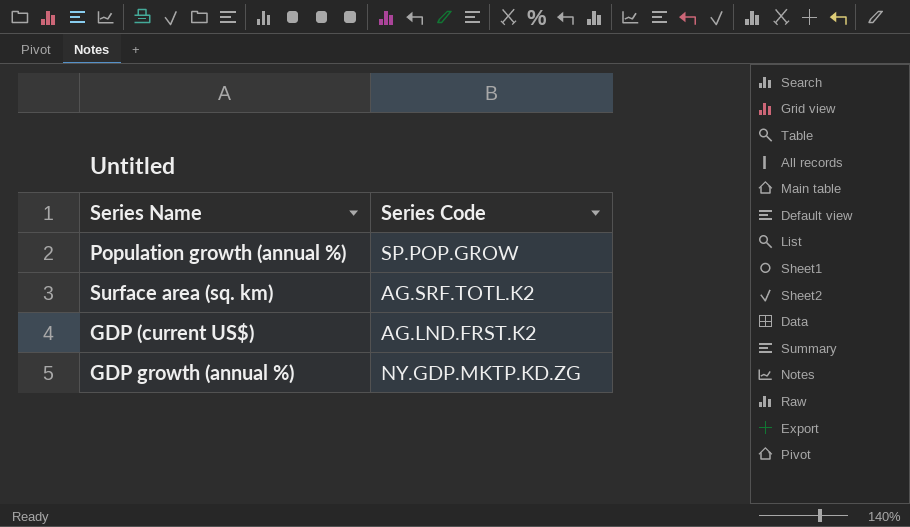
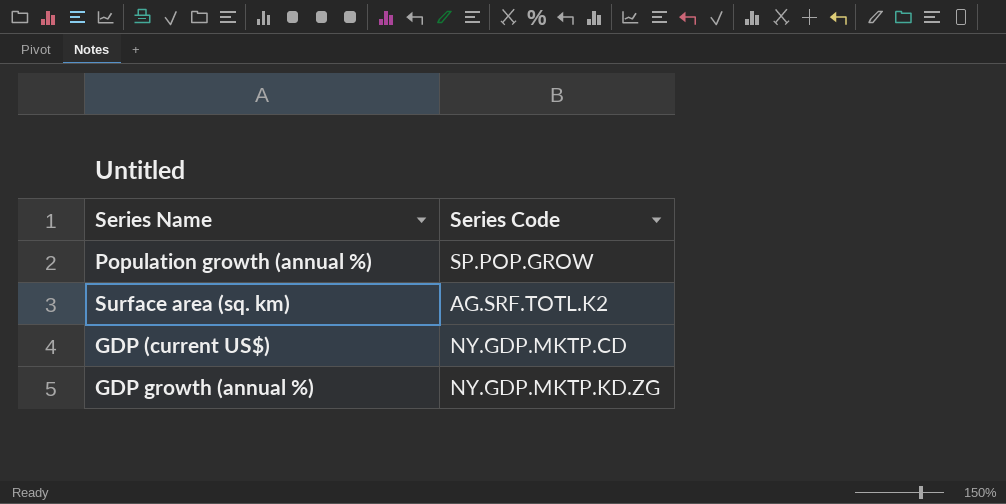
GDP (current US$) | Series Code: AG.LND.FRST.K2 -> NY.GDP.MKTP.CD

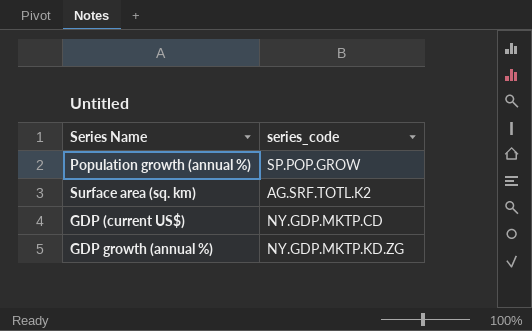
column name: Series Code -> series_code

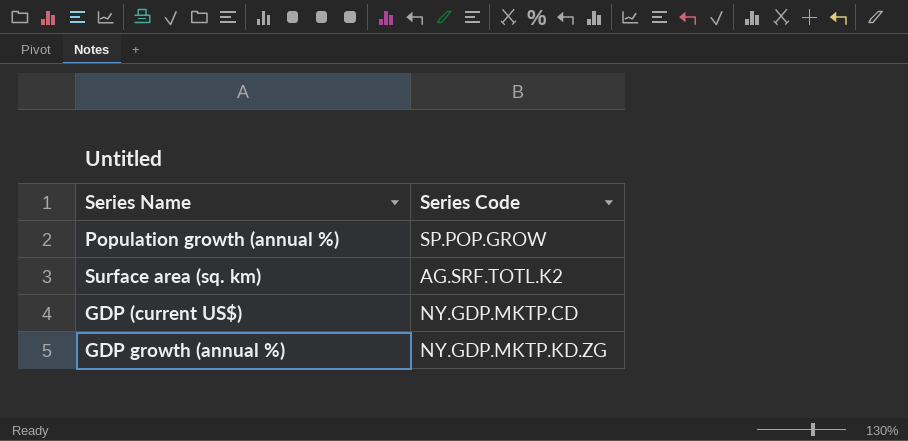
column name: series_code -> Series Code

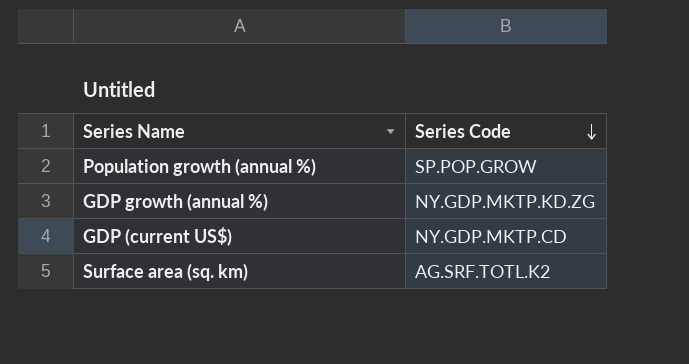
row order: none -> Series Code descending

